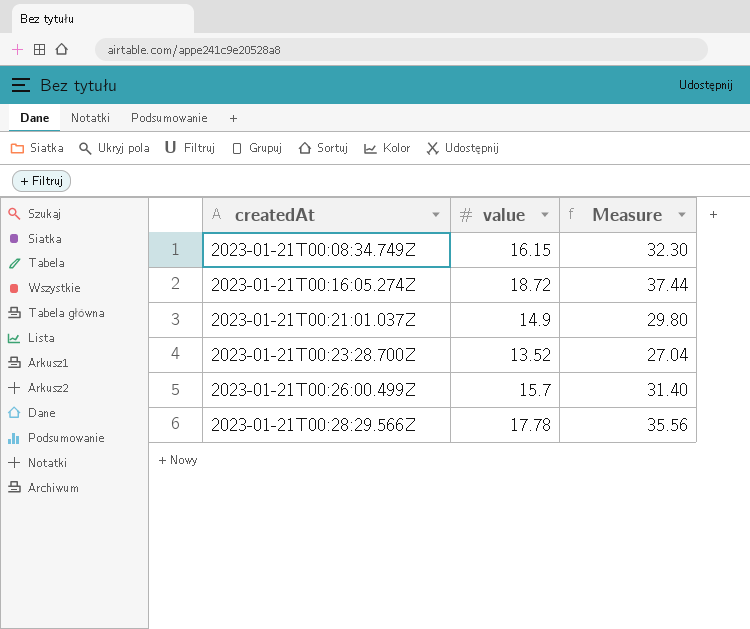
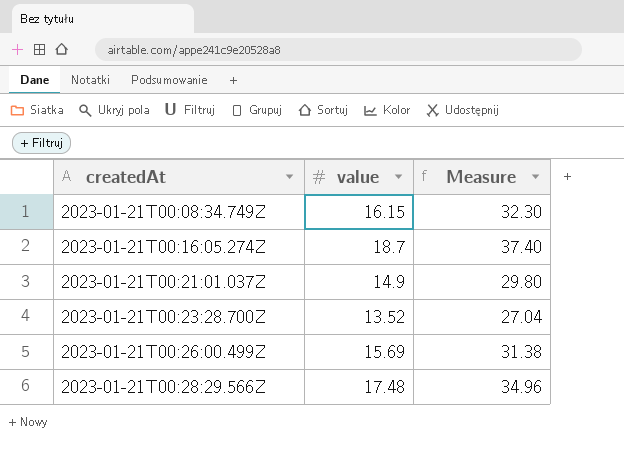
2023-01-21T00:16:05.274Z | value: 18.72 -> 18.7
2023-01-21T00:16:05.274Z | Measure: 37.44 -> 37.40
2023-01-21T00:26:00.499Z | value: 15.7 -> 15.69
2023-01-21T00:26:00.499Z | Measure: 31.40 -> 31.38
2023-01-21T00:28:29.566Z | value: 17.78 -> 17.48
2023-01-21T00:28:29.566Z | Measure: 35.56 -> 34.96

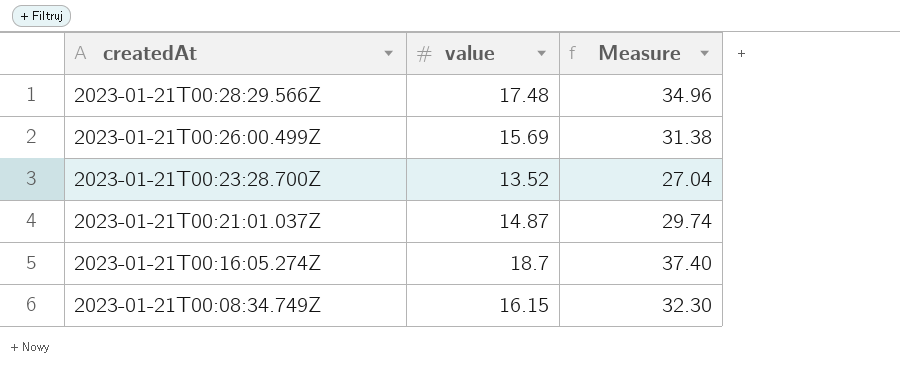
row order: createdAt ascending -> createdAt descending
2023-01-21T00:21:01.037Z | value: 14.9 -> 14.87
2023-01-21T00:21:01.037Z | Measure: 29.80 -> 29.74

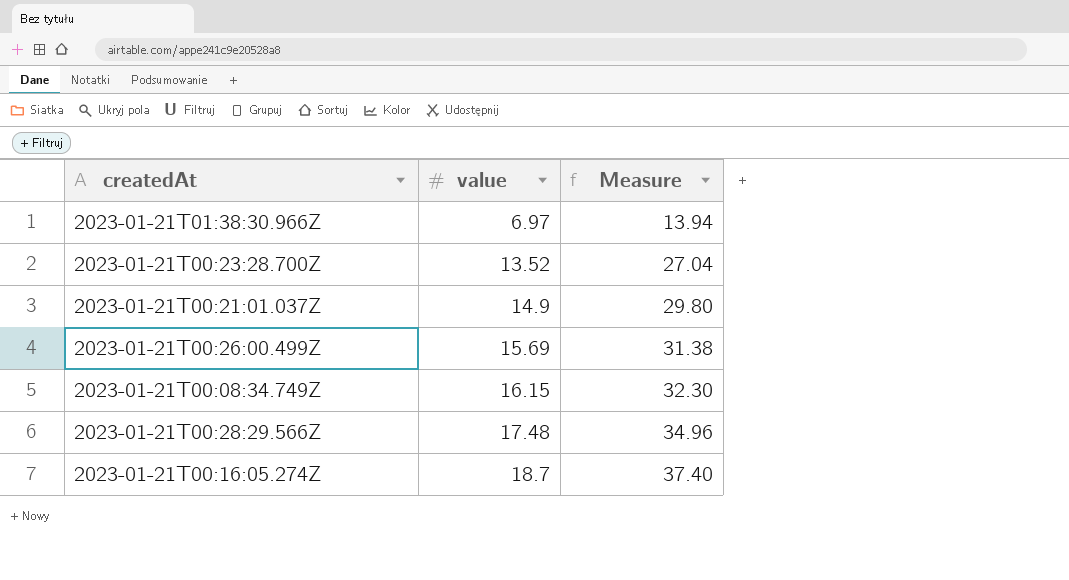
row order: createdAt descending -> value ascending
row 2023-01-21T01:38:30.966Z: none -> 6.97 | 13.94
2023-01-21T00:21:01.037Z | value: 14.87 -> 14.9
2023-01-21T00:21:01.037Z | Measure: 29.74 -> 29.80

